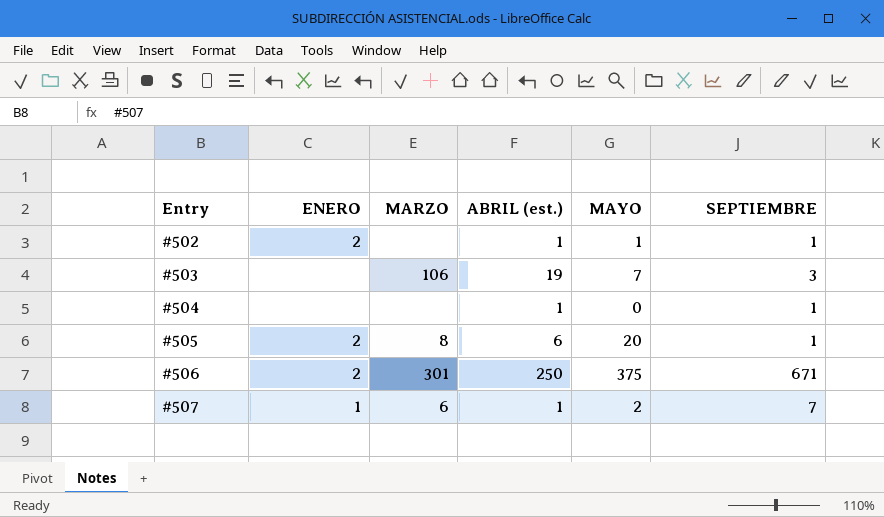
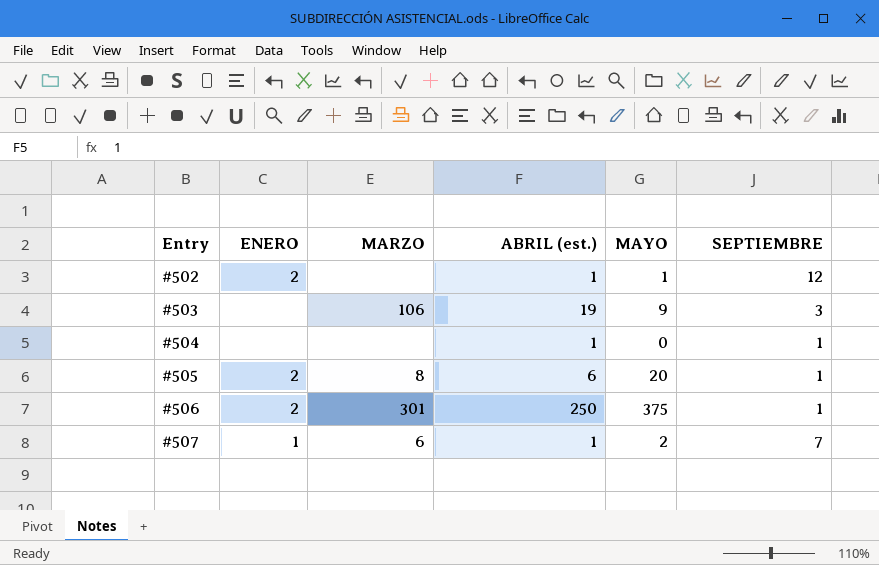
#502 | SEPTIEMBRE: 1 -> 12
#503 | MAYO: 7 -> 9
#506 | SEPTIEMBRE: 671 -> 1

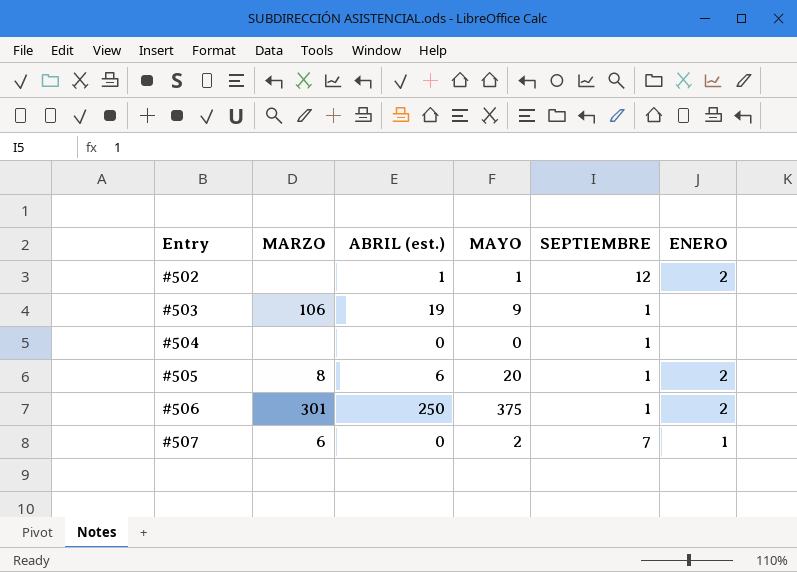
column ENERO | position: 2 -> 6
#503 | SEPTIEMBRE: 3 -> 1
#504 | ABRIL (est.): 1 -> 0
#507 | ABRIL (est.): 1 -> 0

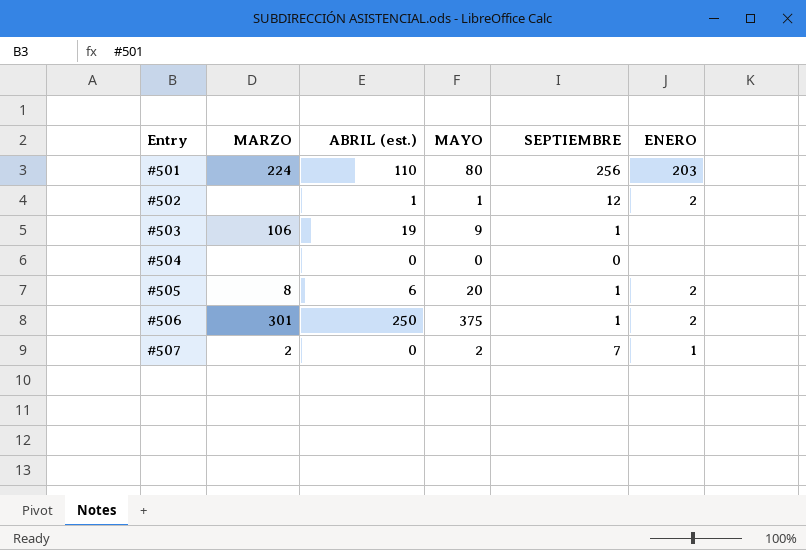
row #501: none -> 224 | 110 | 80 | 256 | 203
#504 | SEPTIEMBRE: 1 -> 0
#507 | MARZO: 6 -> 2

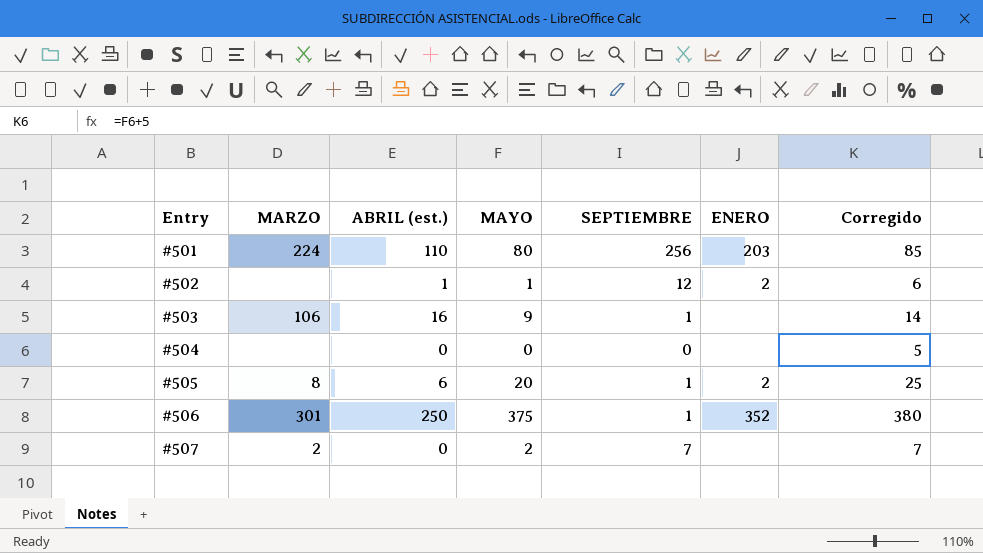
column Corregido | formula: none -> [MAYO] + 5
#503 | ABRIL (est.): 19 -> 16
#506 | ENERO: 2 -> 352
#507 | ENERO: 1 -> none

